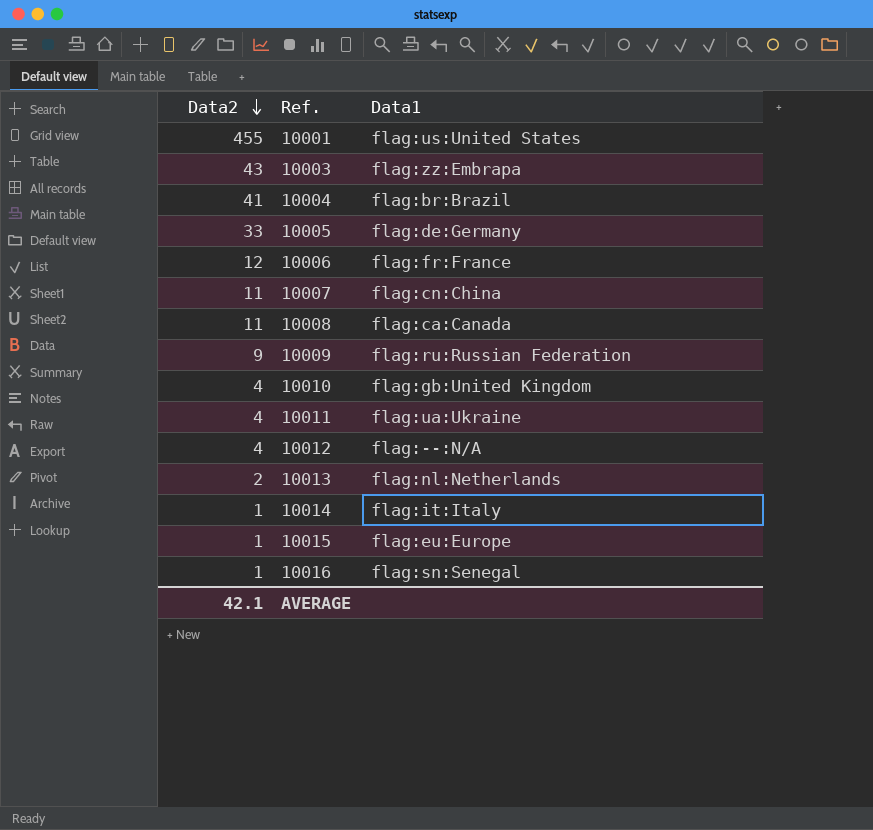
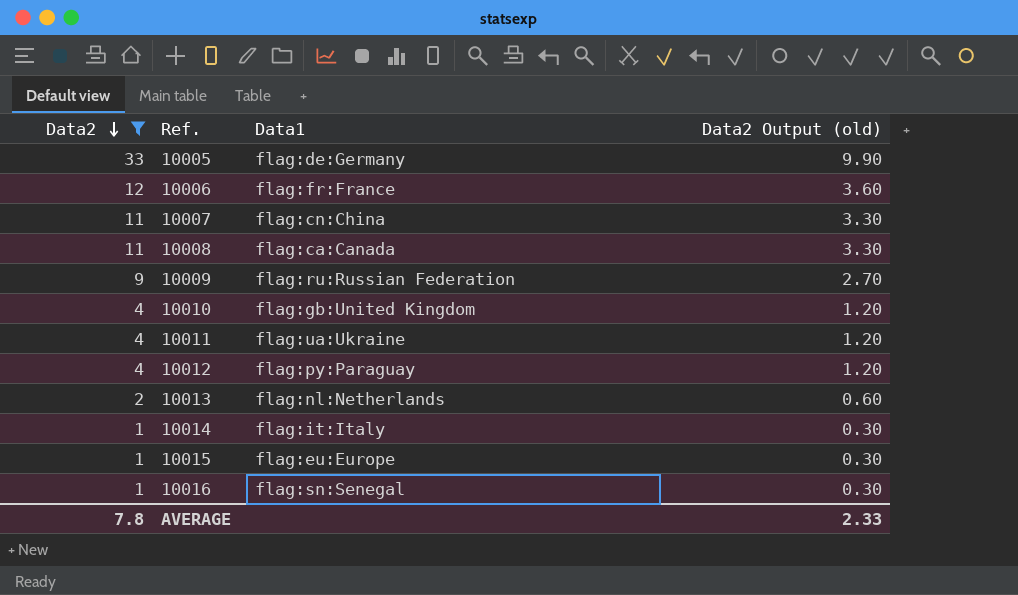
filter: none -> Data2 <= 33
column Data2 Output (old) | formula: none -> [Data2] * 0.3
10012 | Data1: flag:--:N/A -> flag:py:Paraguay
AVERAGE | Data2: 42.1 -> 7.8

